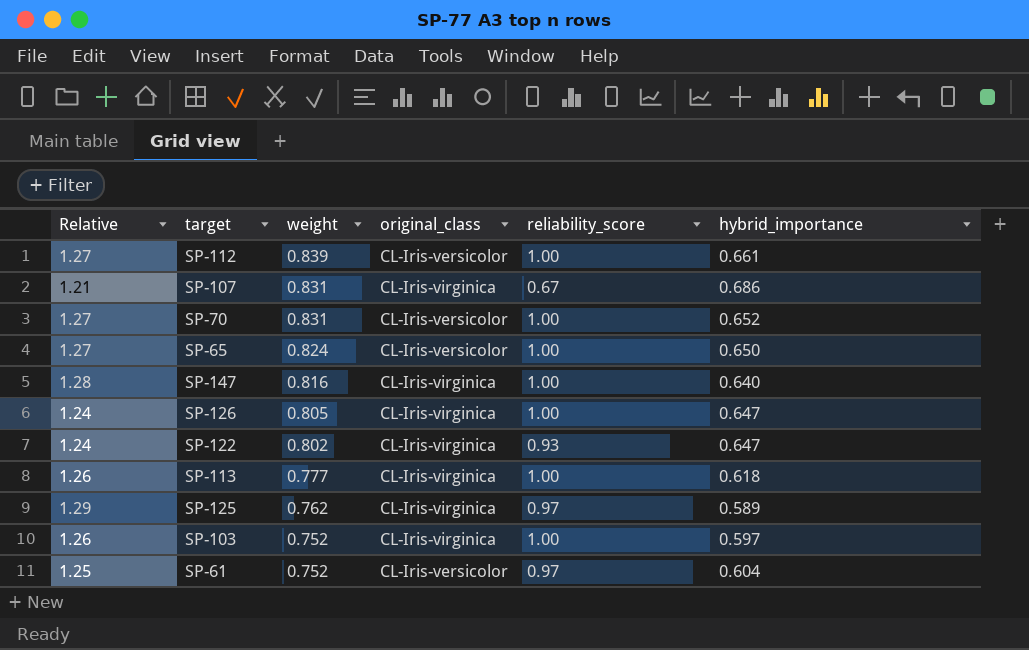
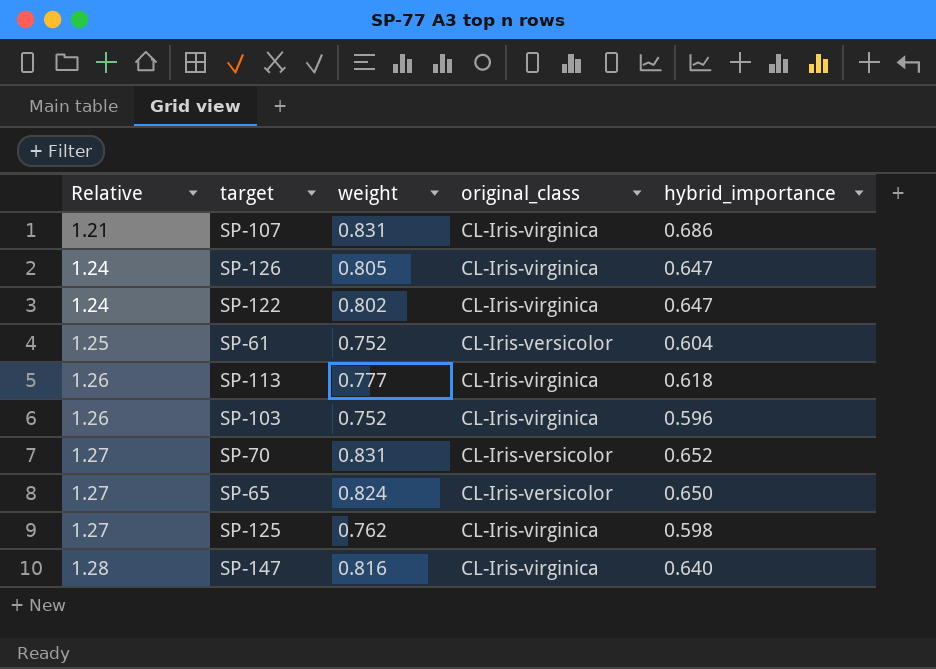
row order: weight descending -> Relative ascending
column reliability_score | position: 5 -> none
row SP-112: 1.27 | 0.839 | CL-Iris-versicolor | 1.00 | 0.661 -> none
SP-103 | hybrid_importance: 0.597 -> 0.596
SP-125 | Relative: 1.29 -> 1.27
SP-125 | hybrid_importance: 0.589 -> 0.598

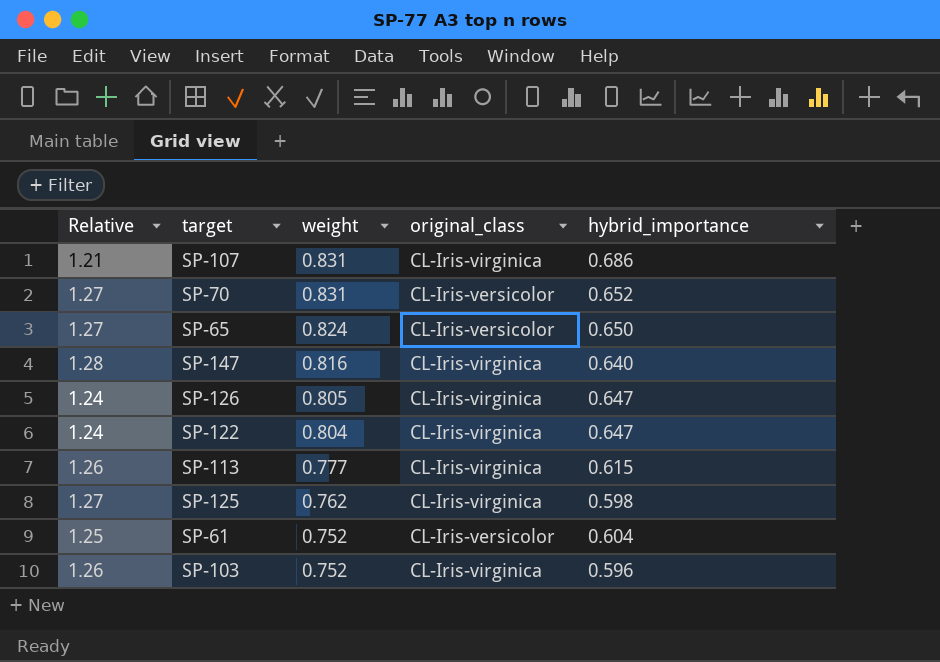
row order: Relative ascending -> weight descending
SP-122 | weight: 0.802 -> 0.804
SP-113 | hybrid_importance: 0.618 -> 0.615

